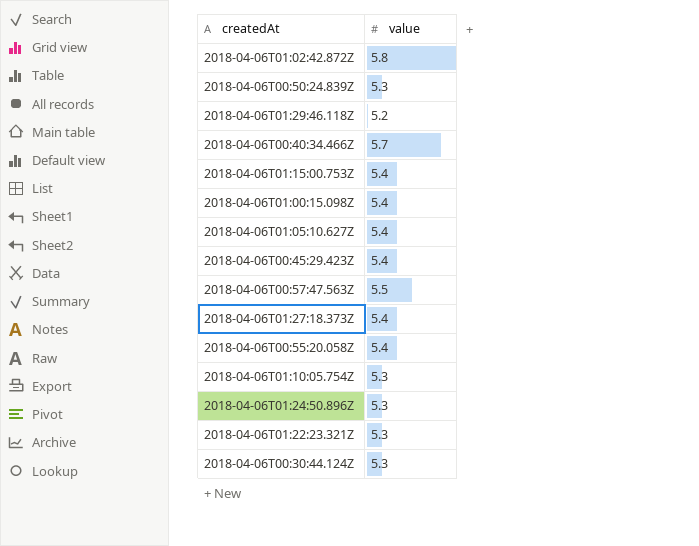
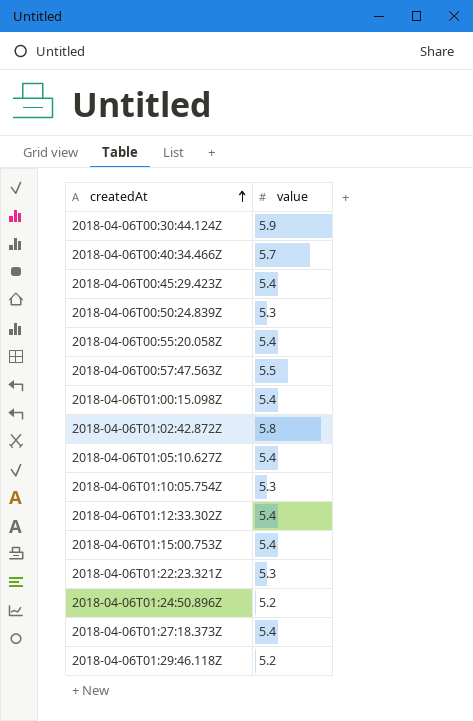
row order: none -> createdAt ascending
2018-04-06T00:30:44.124Z | value: 5.3 -> 5.9
row 2018-04-06T01:12:33.302Z: none -> 5.4
2018-04-06T01:24:50.896Z | value: 5.3 -> 5.2

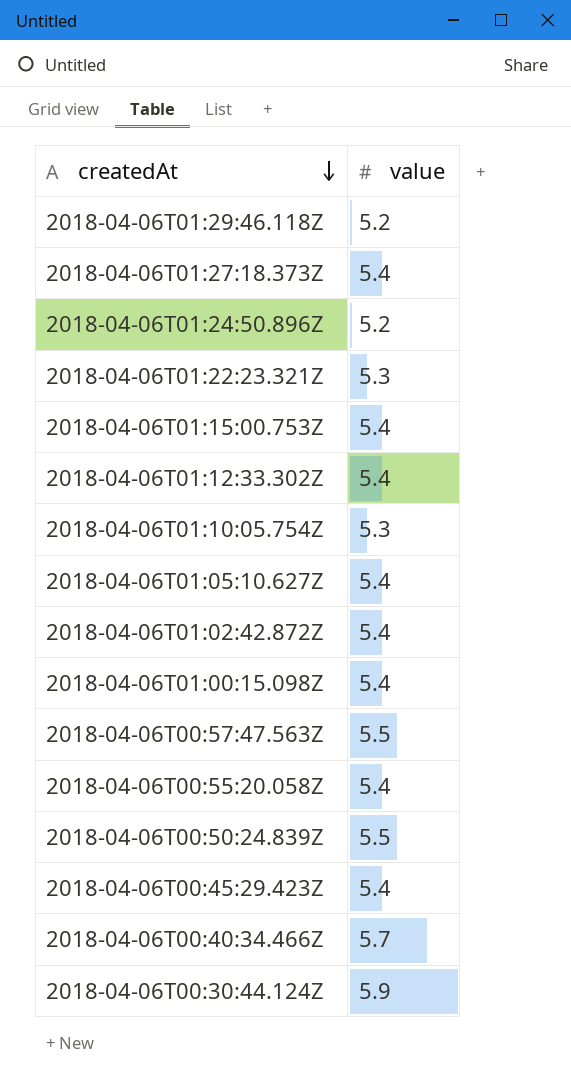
row order: createdAt ascending -> createdAt descending
2018-04-06T01:02:42.872Z | value: 5.8 -> 5.4
2018-04-06T00:50:24.839Z | value: 5.3 -> 5.5

